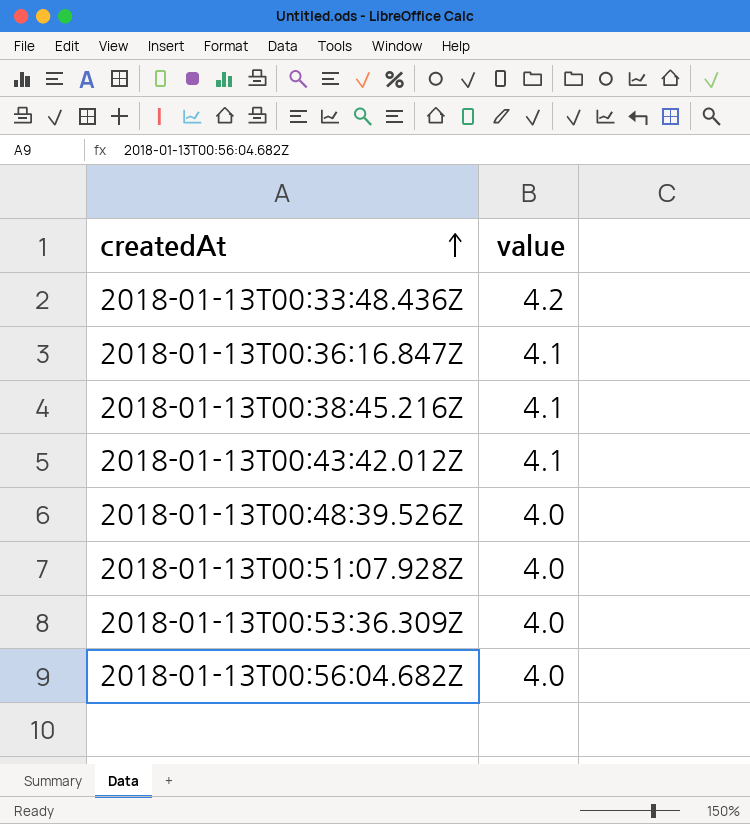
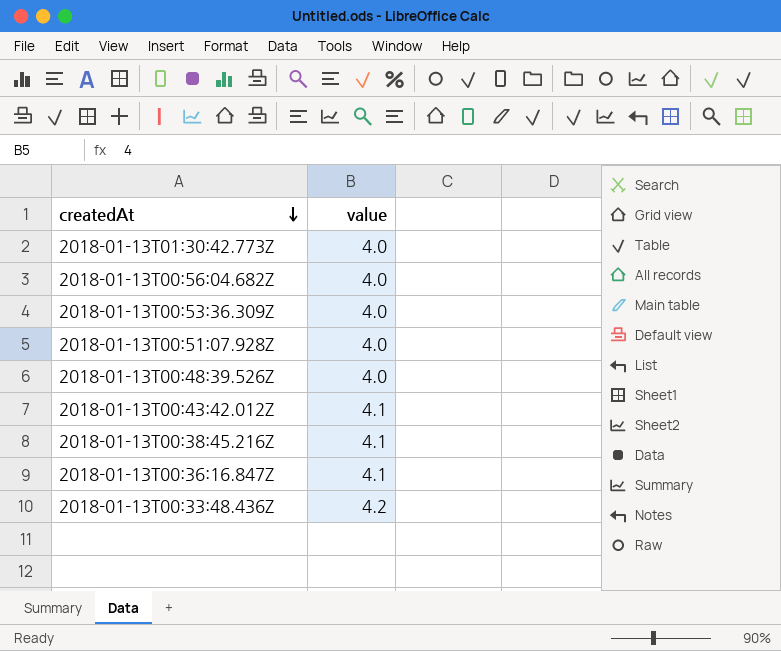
row order: createdAt ascending -> createdAt descending
row 2018-01-13T01:30:42.773Z: none -> 4.0

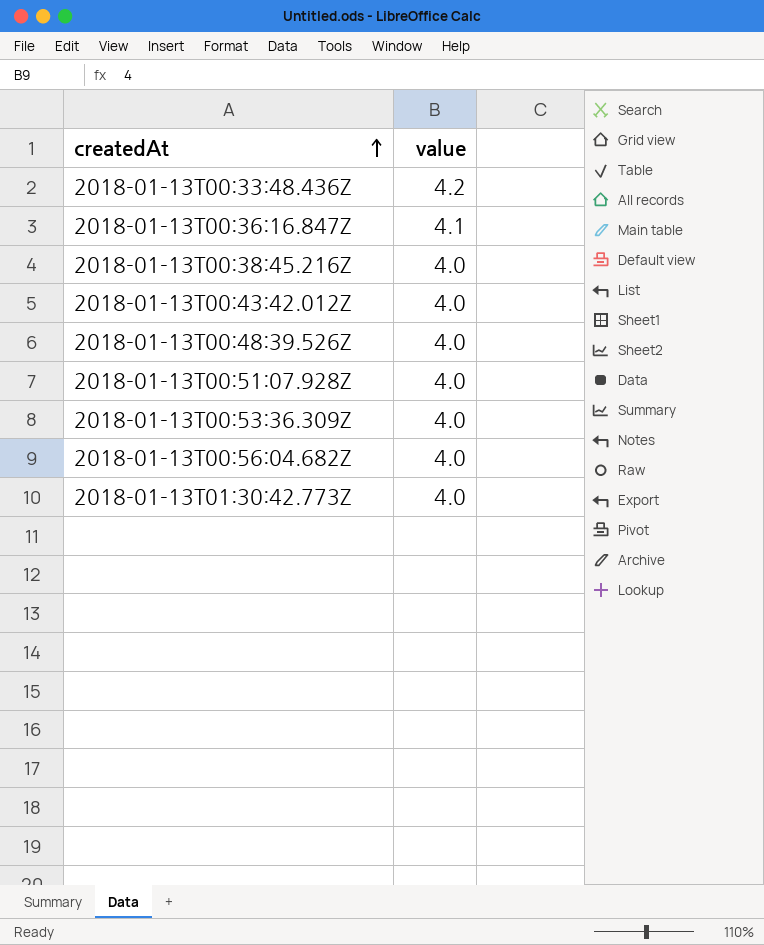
row order: createdAt descending -> createdAt ascending
2018-01-13T00:38:45.216Z | value: 4.1 -> 4.0
2018-01-13T00:43:42.012Z | value: 4.1 -> 4.0

